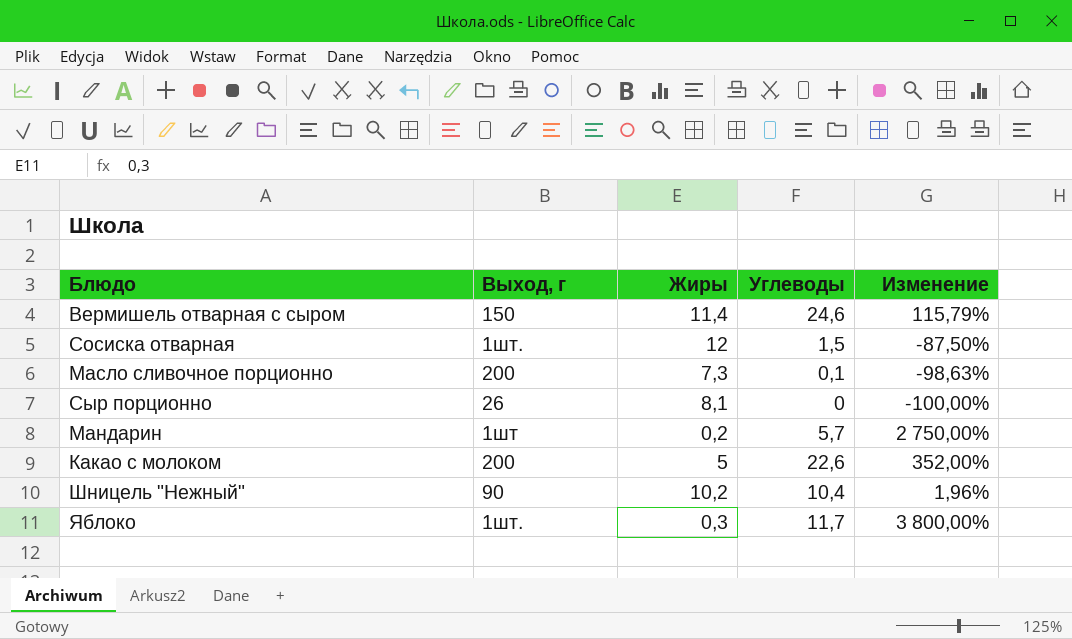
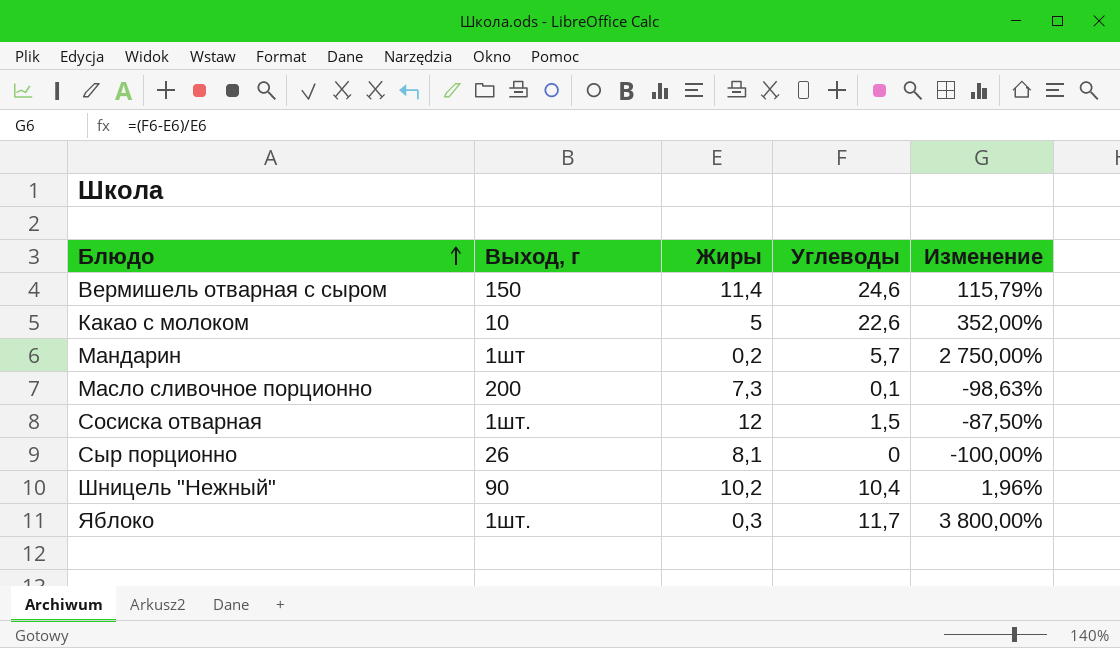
row order: none -> Блюдо ascending
Какао с молоком | Выход, г: 200 -> 10

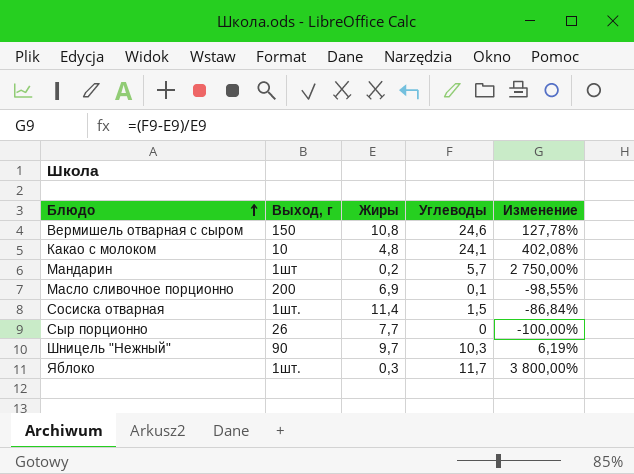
Вермишель отварная с сыром | Жиры: 11,4 -> 10,8
Вермишель отварная с сыром | Изменение: 115,79% -> 127,78%
Какао с молоком | Жиры: 5 -> 4,8
Какао с молоком | Углеводы: 22,6 -> 24,1
Какао с молоком | Изменение: 352,00% -> 402,08%
Масло сливочное порционно | Жиры: 7,3 -> 6,9
Масло сливочное порционно | Изменение: -98,63% -> -98,55%
Сосиска отварная | Жиры: 12 -> 11,4
Сосиска отварная | Изменение: -87,50% -> -86,84%
Сыр порционно | Жиры: 8,1 -> 7,7
Шницель "Нежный" | Жиры: 10,2 -> 9,7
Шницель "Нежный" | Углеводы: 10,4 -> 10,3
Шницель "Нежный" | Изменение: 1,96% -> 6,19%

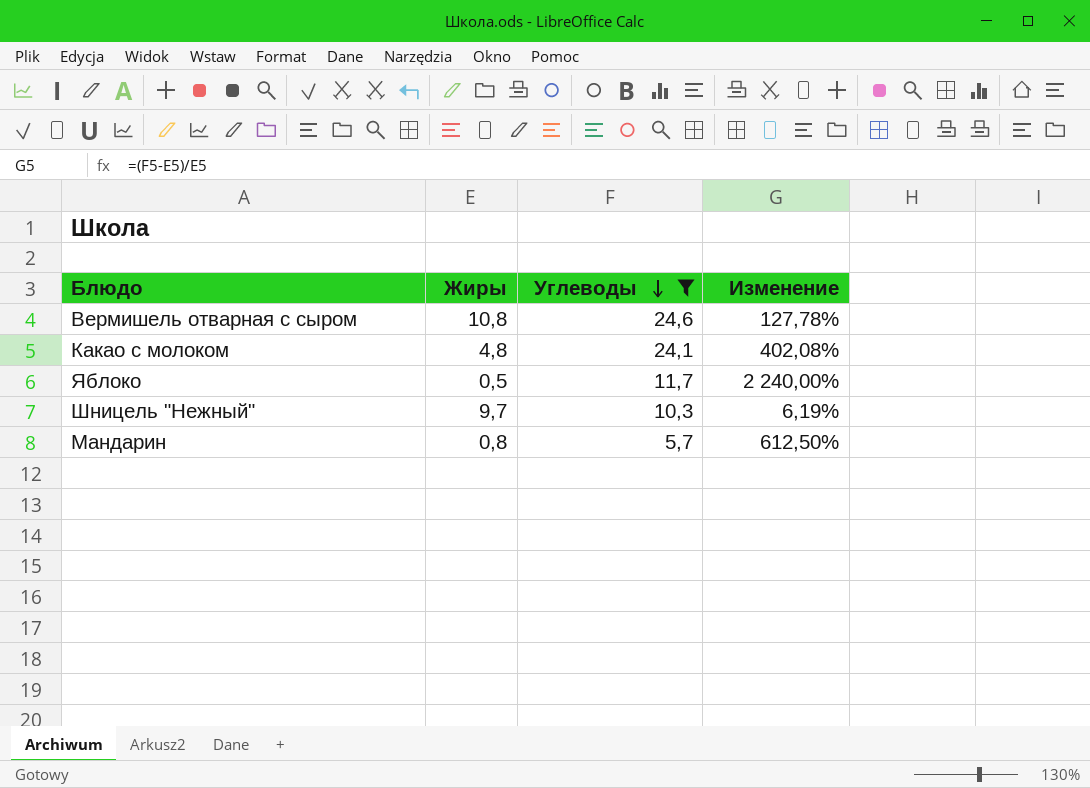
filter: none -> Углеводы >= 5,7
row order: Блюдо ascending -> Углеводы descending
column Выход, г | position: 2 -> none
Яблоко | Жиры: 0,3 -> 0,5
Яблоко | Изменение: 3 800,00% -> 2 240,00%
Мандарин | Жиры: 0,2 -> 0,8
Мандарин | Изменение: 2 750,00% -> 612,50%

